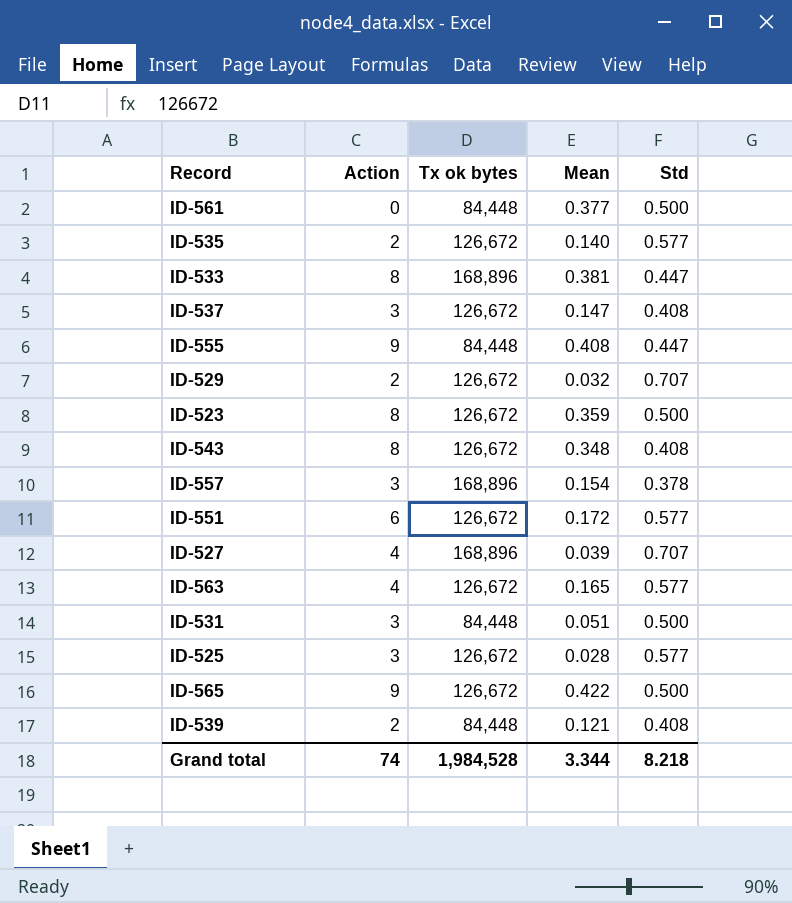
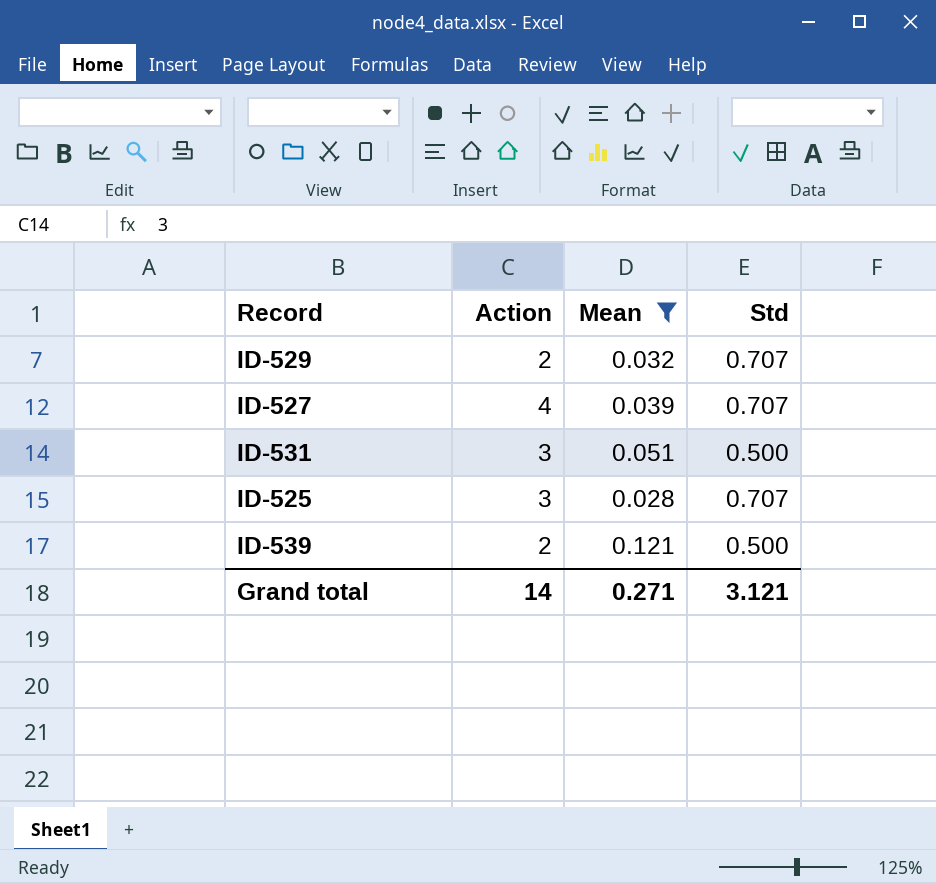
filter: none -> Mean <= 0.121
column Tx ok bytes | position: 3 -> none
ID-525 | Std: 0.577 -> 0.707
ID-539 | Std: 0.408 -> 0.500
Grand total | Action: 74 -> 14
Grand total | Mean: 3.344 -> 0.271
Grand total | Std: 8.218 -> 3.121

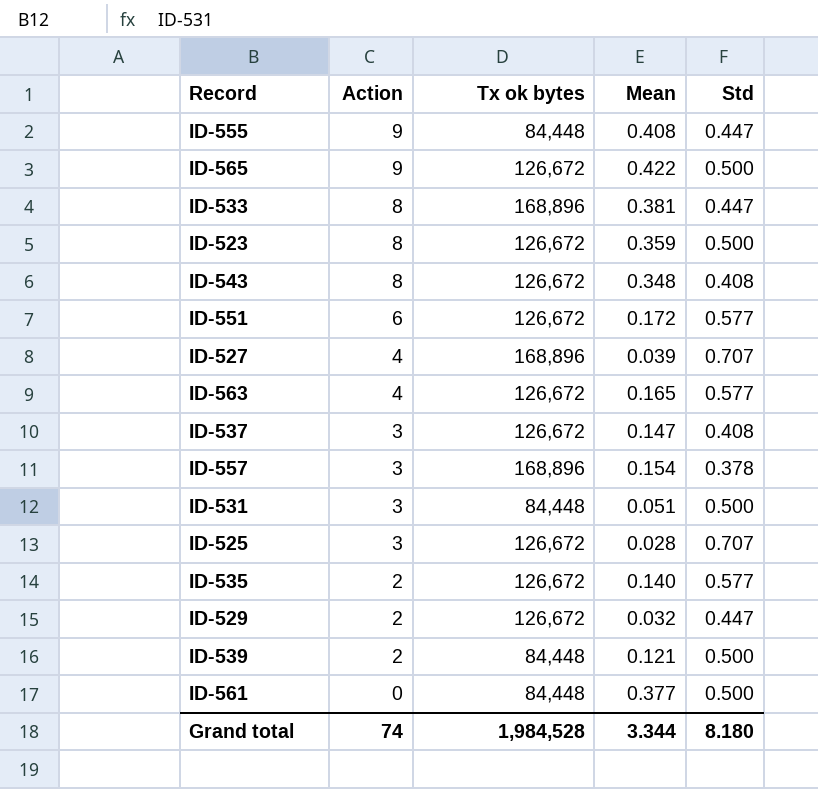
filter: Mean <= 0.121 -> none
row order: none -> Action descending
column Tx ok bytes | position: none -> 3
ID-529 | Std: 0.707 -> 0.447
Grand total | Action: 14 -> 74
Grand total | Mean: 0.271 -> 3.344
Grand total | Std: 3.121 -> 8.180

